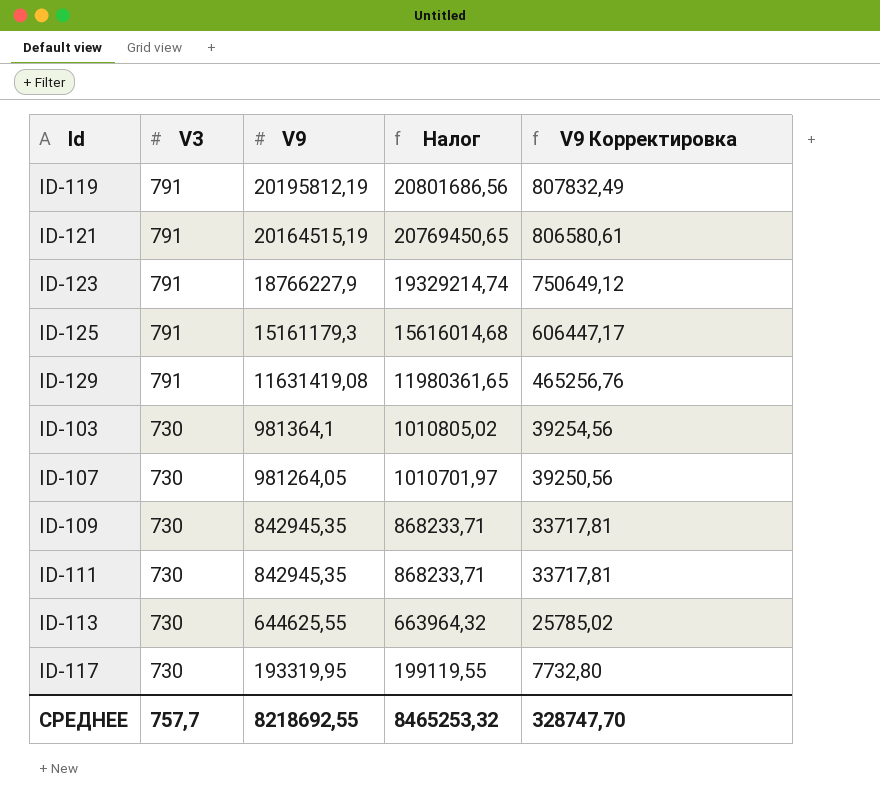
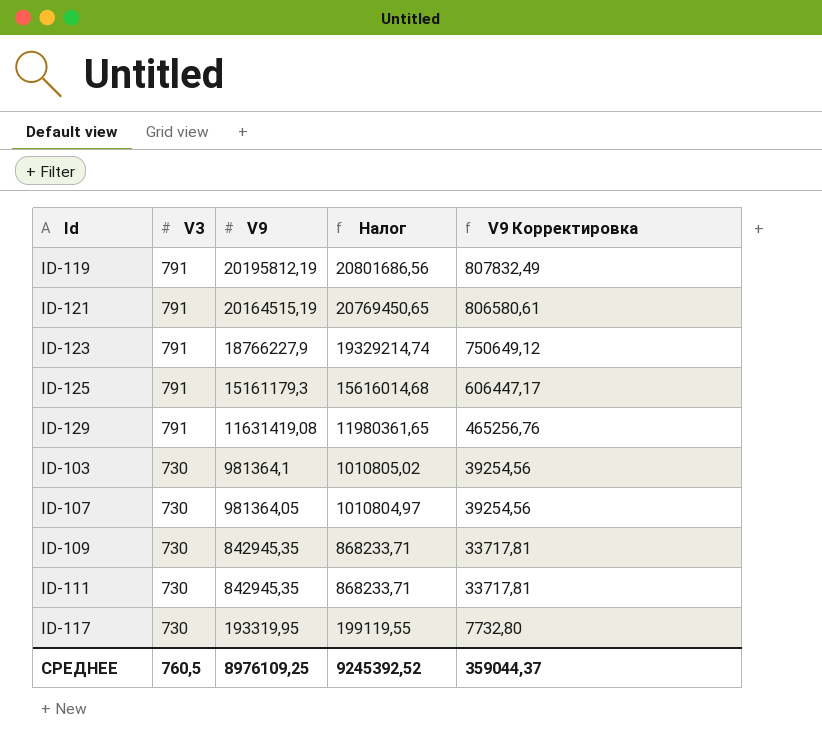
row ID-113: 730 | 644625,55 | 663964,32 | 25785,02 -> none
ID-107 | V9: 981264,05 -> 981364,05
ID-107 | Налог: 1010701,97 -> 1010804,97
ID-107 | V9 Корректировка: 39250,56 -> 39254,56
СРЕДНЕЕ | V3: 757,7 -> 760,5
СРЕДНЕЕ | V9: 8218692,55 -> 8976109,25
СРЕДНЕЕ | Налог: 8465253,32 -> 9245392,52
СРЕДНЕЕ | V9 Корректировка: 328747,70 -> 359044,37

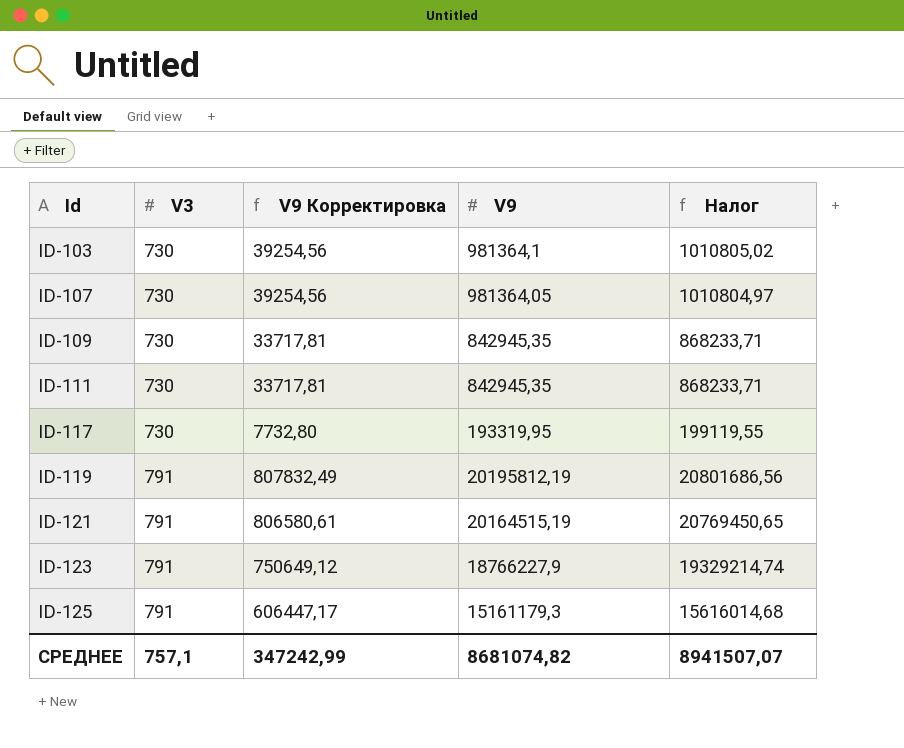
row order: V3 descending -> Id ascending
column V9 Корректировка | position: 5 -> 3
row ID-129: 791 | 11631419,08 | 11980361,65 | 465256,76 -> none
СРЕДНЕЕ | V3: 760,5 -> 757,1
СРЕДНЕЕ | V9 Корректировка: 359044,37 -> 347242,99
СРЕДНЕЕ | V9: 8976109,25 -> 8681074,82
СРЕДНЕЕ | Налог: 9245392,52 -> 8941507,07

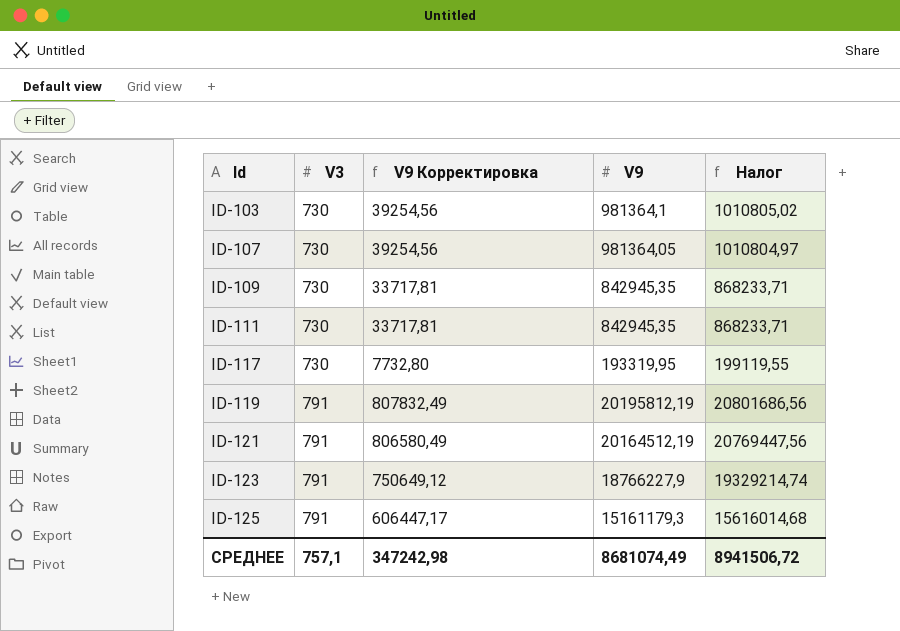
ID-121 | V9 Корректировка: 806580,61 -> 806580,49
ID-121 | V9: 20164515,19 -> 20164512,19
ID-121 | Налог: 20769450,65 -> 20769447,56
СРЕДНЕЕ | V9 Корректировка: 347242,99 -> 347242,98
СРЕДНЕЕ | V9: 8681074,82 -> 8681074,49
СРЕДНЕЕ | Налог: 8941507,07 -> 8941506,72

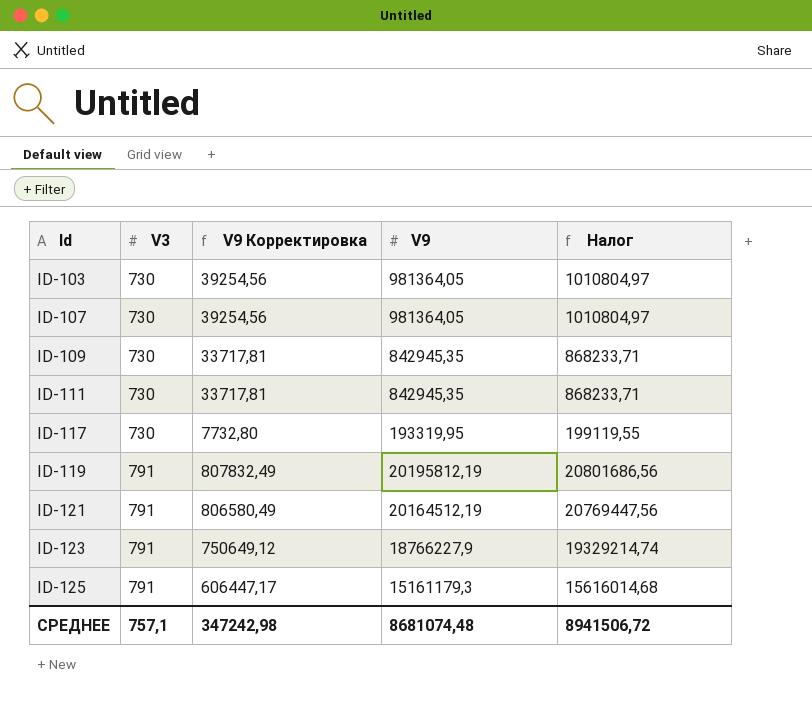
ID-103 | V9: 981364,1 -> 981364,05
ID-103 | Налог: 1010805,02 -> 1010804,97
СРЕДНЕЕ | V9: 8681074,49 -> 8681074,48

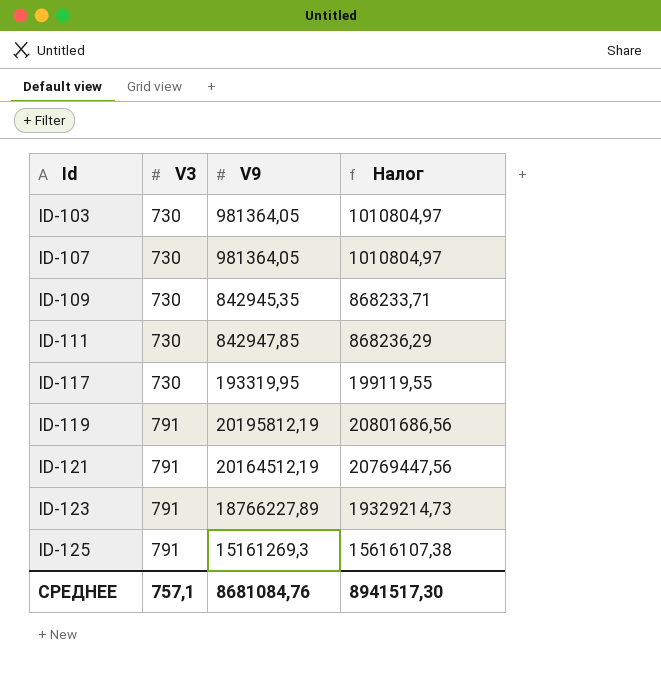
column V9 Корректировка | formula: [V9] * 0,04 -> none
ID-111 | V9: 842945,35 -> 842947,85
ID-111 | Налог: 868233,71 -> 868236,29
ID-123 | V9: 18766227,9 -> 18766227,89
ID-123 | Налог: 19329214,74 -> 19329214,73
ID-125 | V9: 15161179,3 -> 15161269,3
ID-125 | Налог: 15616014,68 -> 15616107,38
СРЕДНЕЕ | V9: 8681074,48 -> 8681084,76
СРЕДНЕЕ | Налог: 8941506,72 -> 8941517,30

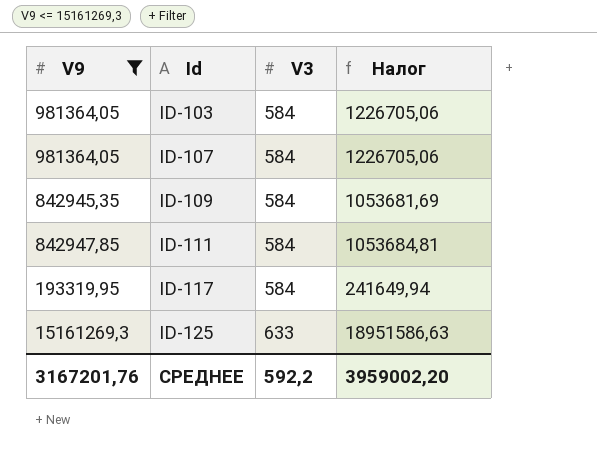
filter: none -> V9 <= 15161269,3
column V9 | position: 3 -> 1
column Налог | formula: [V9] * 1,03 -> [V9] * 1,25
ID-103 | V3: 730 -> 584
ID-107 | V3: 730 -> 584
ID-109 | V3: 730 -> 584
ID-111 | V3: 730 -> 584
ID-117 | V3: 730 -> 584
ID-125 | V3: 791 -> 633
СРЕДНЕЕ | V9: 8681084,76 -> 3167201,76
СРЕДНЕЕ | V3: 757,1 -> 592,2
СРЕДНЕЕ | Налог: 8941517,30 -> 3959002,20

